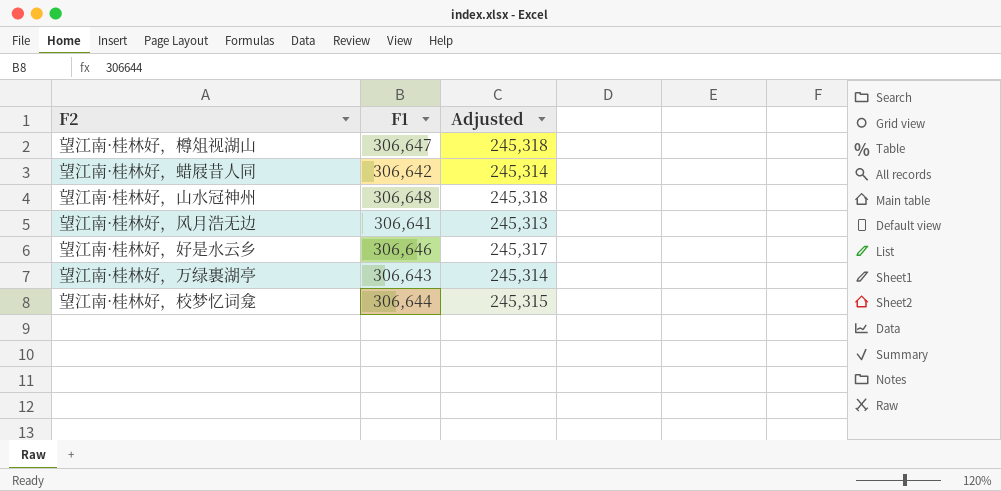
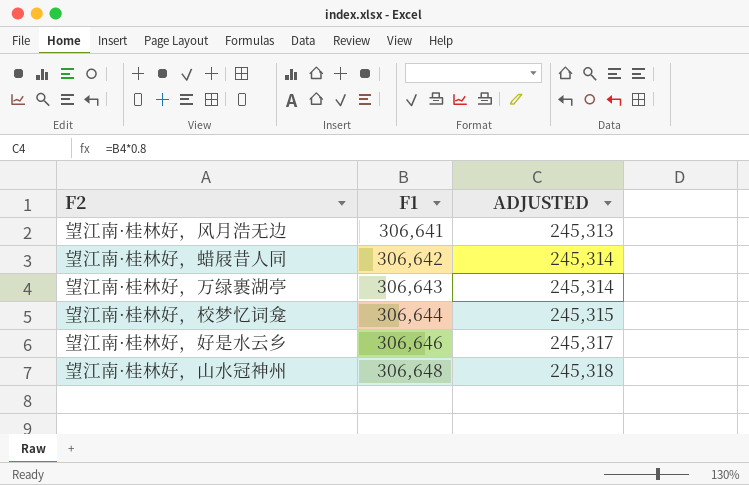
row order: none -> F1 ascending
column name: Adjusted -> ADJUSTED
row 望江南·桂林好，樽俎视湖山: 306,647 | 245,318 -> none

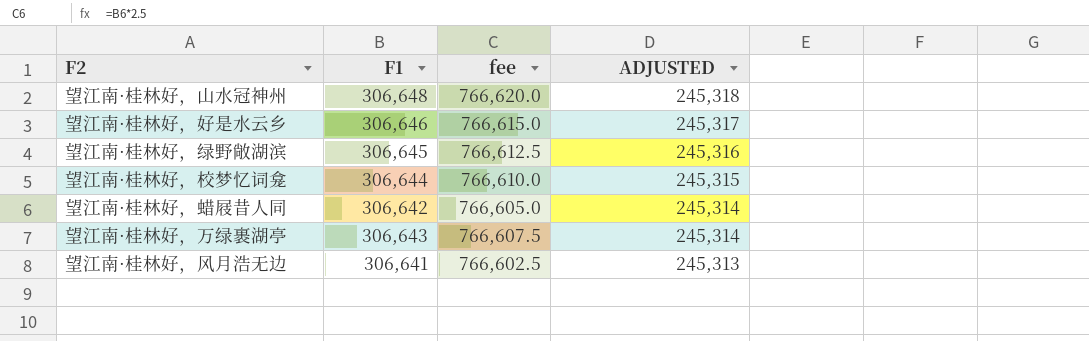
row order: F1 ascending -> ADJUSTED descending
column fee | formula: none -> [F1] * 2.5
row 望江南·桂林好，绿野敞湖滨: none -> 306,645 | 766,612.5 | 245,316

